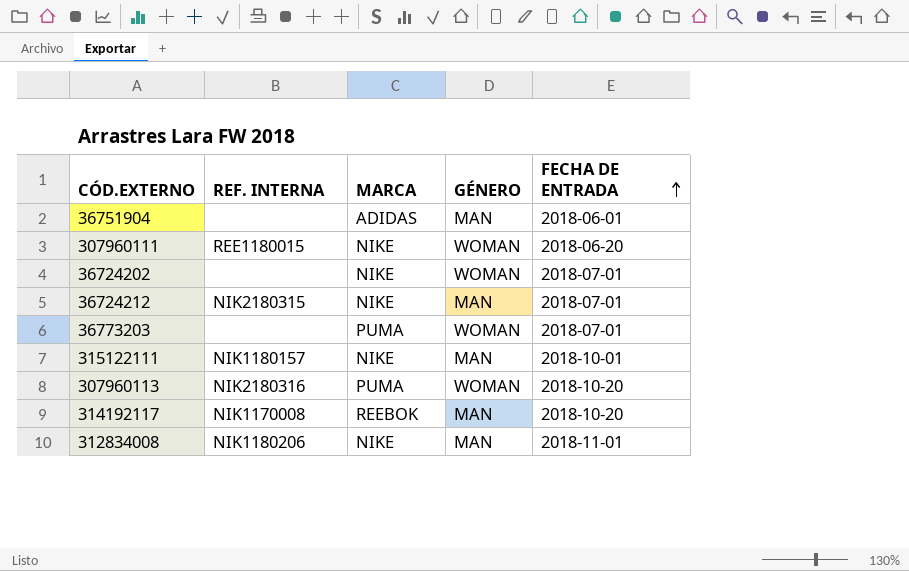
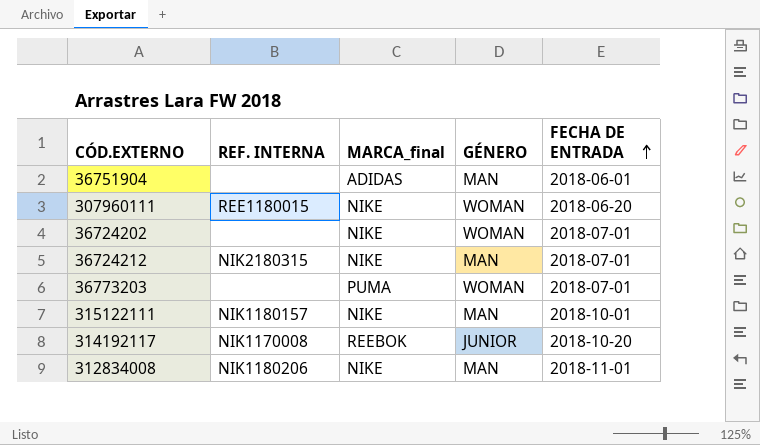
column name: MARCA -> MARCA_final
row 307960113: NIK2180316 | PUMA | WOMAN | 2018-10-20 -> none
314192117 | GÉNERO: MAN -> JUNIOR

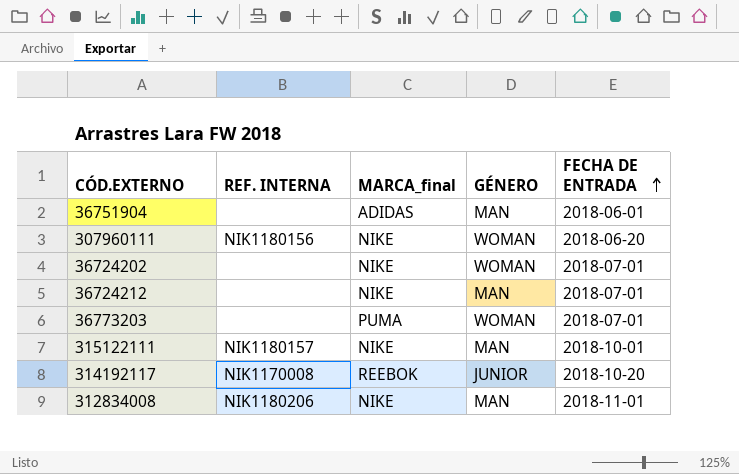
307960111 | REF. INTERNA: REE1180015 -> NIK1180156
36724212 | REF. INTERNA: NIK2180315 -> none

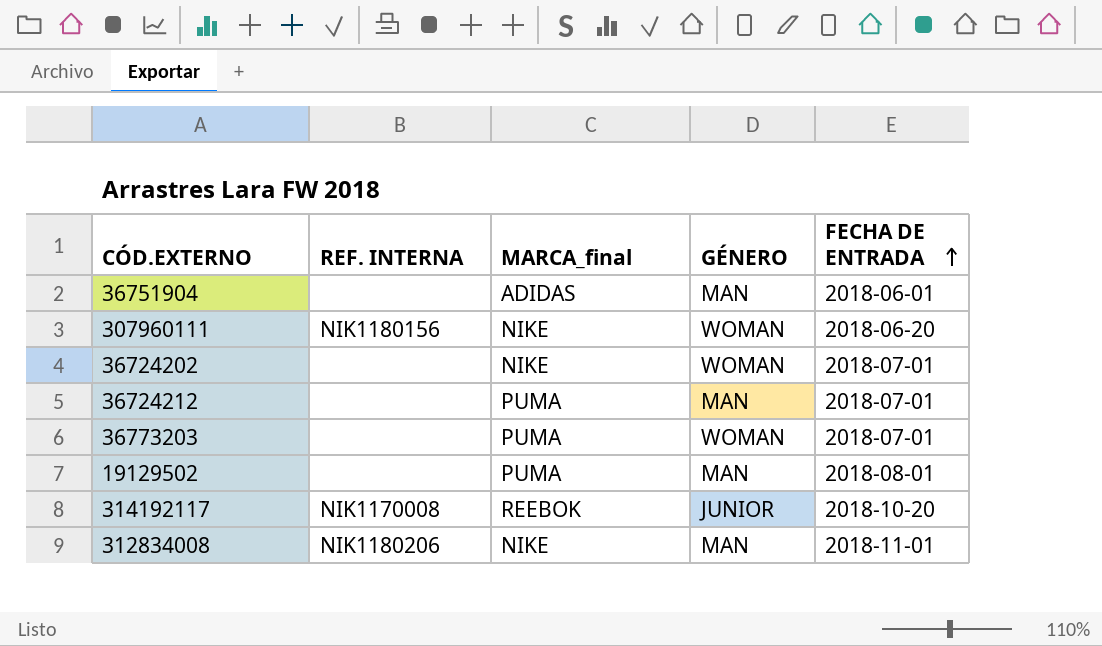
row 315122111: NIK1180157 | NIKE | MAN | 2018-10-01 -> none
36724212 | MARCA_final: NIKE -> PUMA
row 19129502: none -> none | PUMA | MAN | 2018-08-01

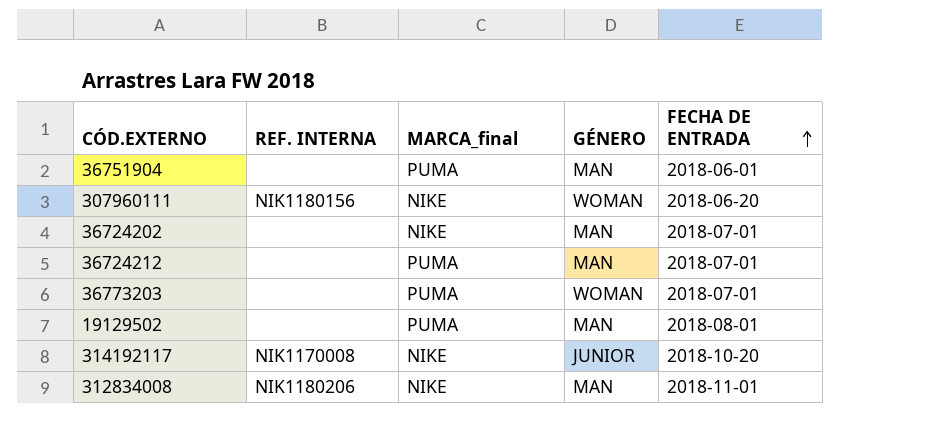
36751904 | MARCA_final: ADIDAS -> PUMA
36724202 | GÉNERO: WOMAN -> MAN
314192117 | MARCA_final: REEBOK -> NIKE

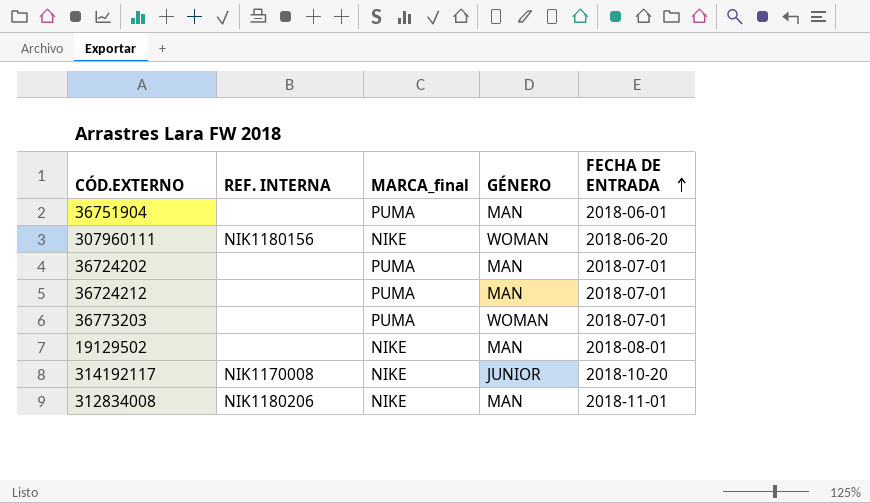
36724202 | MARCA_final: NIKE -> PUMA
19129502 | MARCA_final: PUMA -> NIKE

